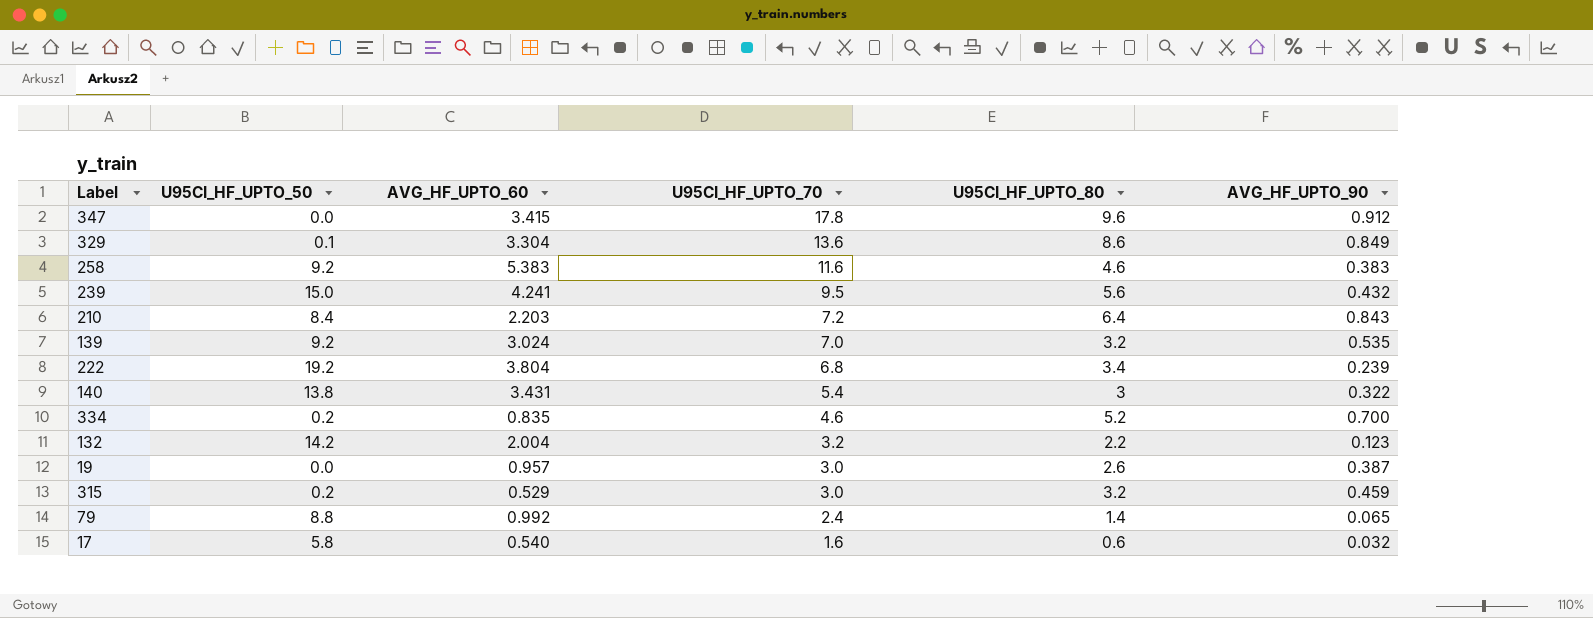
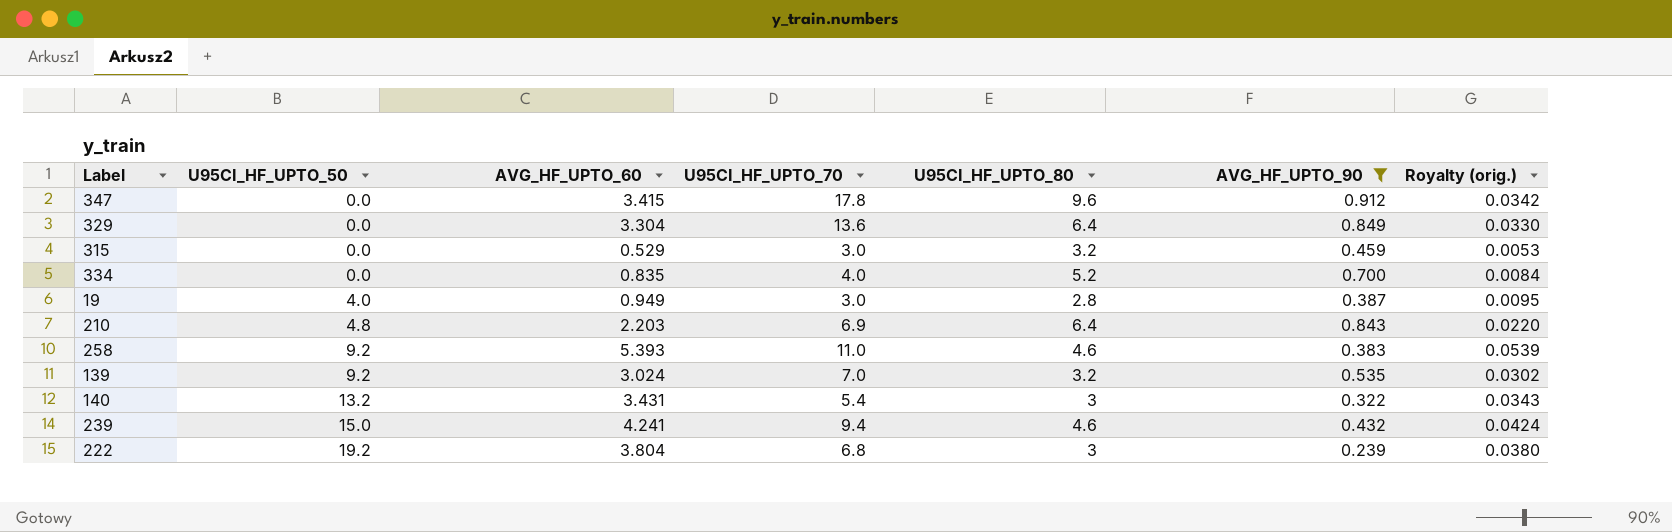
filter: none -> AVG_HF_UPTO_90 >= 0.239
row order: U95CI_HF_UPTO_70 descending -> U95CI_HF_UPTO_50 ascending
column Royalty (orig.) | formula: none -> [AVG_HF_UPTO_60] * 0.01
329 | U95CI_HF_UPTO_50: 0.1 -> 0.0
329 | U95CI_HF_UPTO_80: 8.6 -> 6.4
315 | U95CI_HF_UPTO_50: 0.2 -> 0.0
334 | U95CI_HF_UPTO_50: 0.2 -> 0.0
334 | U95CI_HF_UPTO_70: 4.6 -> 4.0
19 | U95CI_HF_UPTO_50: 0.0 -> 4.0
19 | AVG_HF_UPTO_60: 0.957 -> 0.949
19 | U95CI_HF_UPTO_80: 2.6 -> 2.8
210 | U95CI_HF_UPTO_50: 8.4 -> 4.8
210 | U95CI_HF_UPTO_70: 7.2 -> 6.9
258 | AVG_HF_UPTO_60: 5.383 -> 5.393
258 | U95CI_HF_UPTO_70: 11.6 -> 11.0
140 | U95CI_HF_UPTO_50: 13.8 -> 13.2
239 | U95CI_HF_UPTO_70: 9.5 -> 9.4
239 | U95CI_HF_UPTO_80: 5.6 -> 4.6
222 | U95CI_HF_UPTO_80: 3.4 -> 3

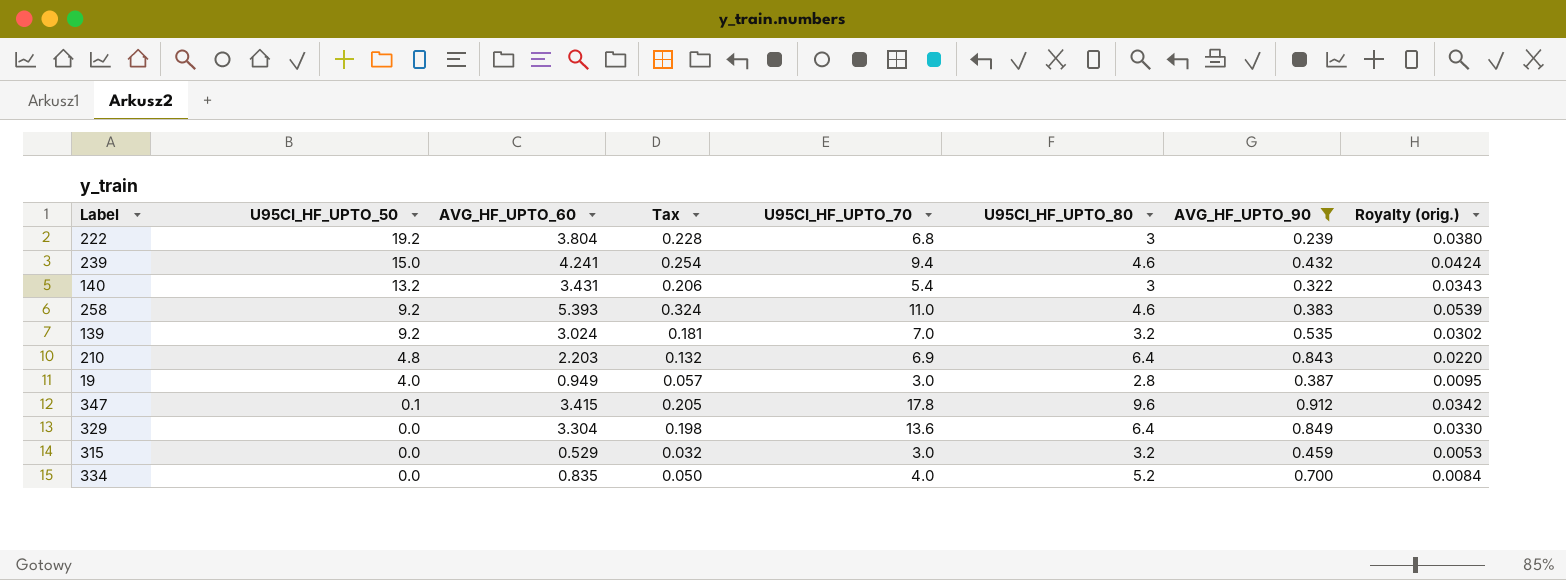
row order: U95CI_HF_UPTO_50 ascending -> U95CI_HF_UPTO_50 descending
column Tax | formula: none -> [AVG_HF_UPTO_60] * 0.06
347 | U95CI_HF_UPTO_50: 0.0 -> 0.1

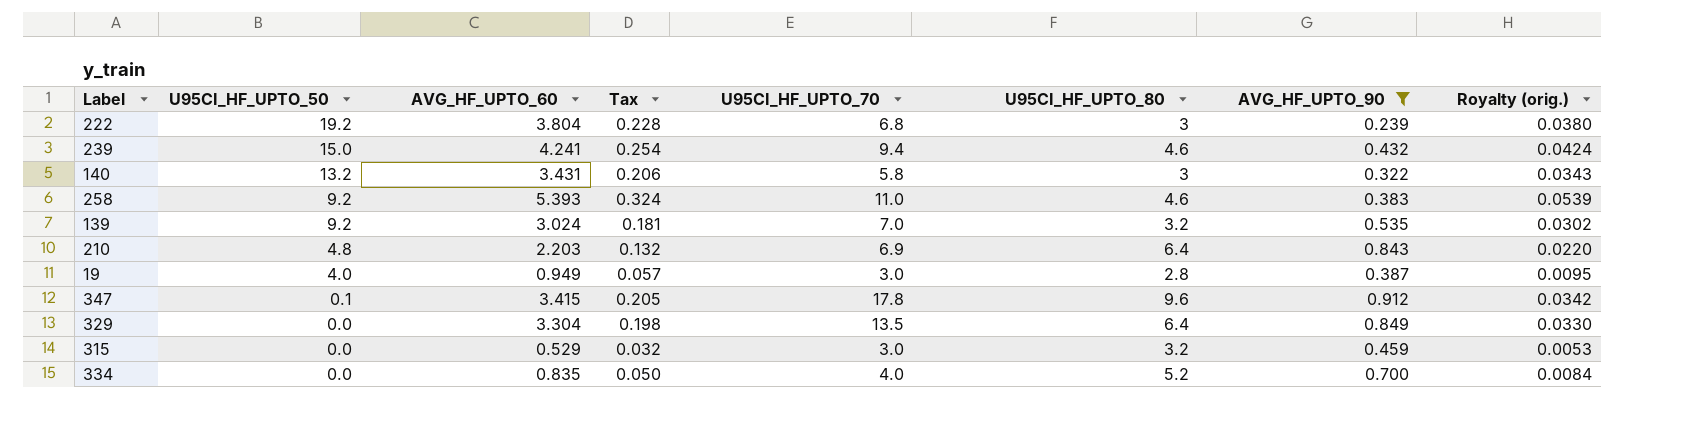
140 | U95CI_HF_UPTO_70: 5.4 -> 5.8
329 | U95CI_HF_UPTO_70: 13.6 -> 13.5

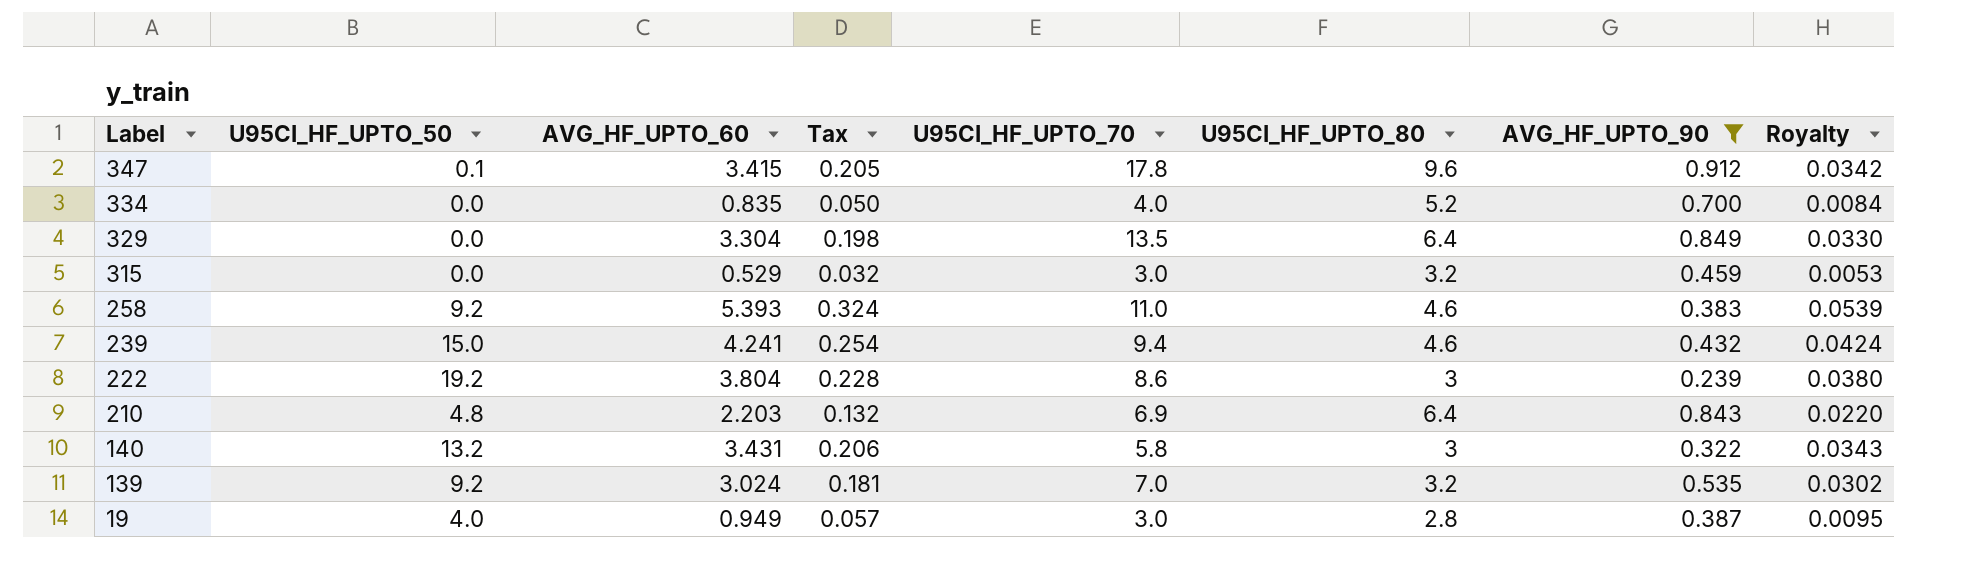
row order: U95CI_HF_UPTO_50 descending -> Label descending
column name: Royalty (orig.) -> Royalty
222 | U95CI_HF_UPTO_70: 6.8 -> 8.6

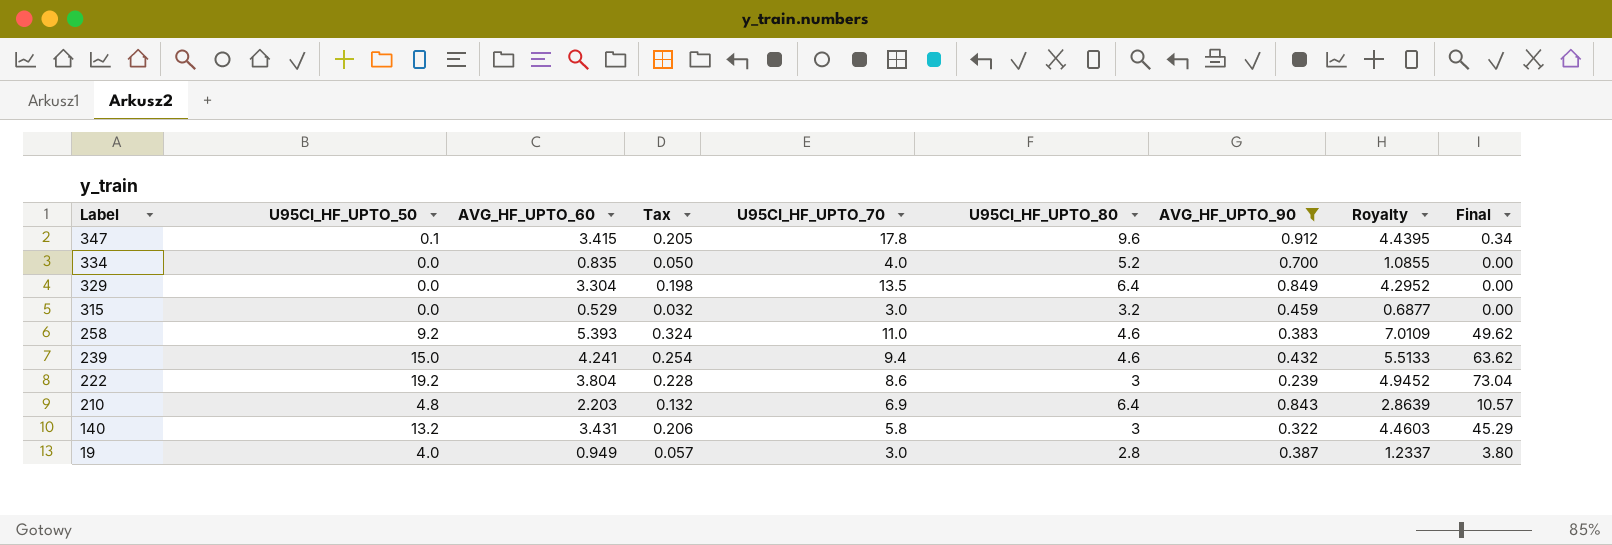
column Royalty | formula: [AVG_HF_UPTO_60] * 0.01 -> [AVG_HF_UPTO_60] * 1.3
column Final | formula: none -> [U95CI_HF_UPTO_50] * [AVG_HF_UPTO_60]
row 139: 9.2 | 3.024 | 0.181 | 7.0 | 3.2 | 0.535 | 0.0302 -> none

